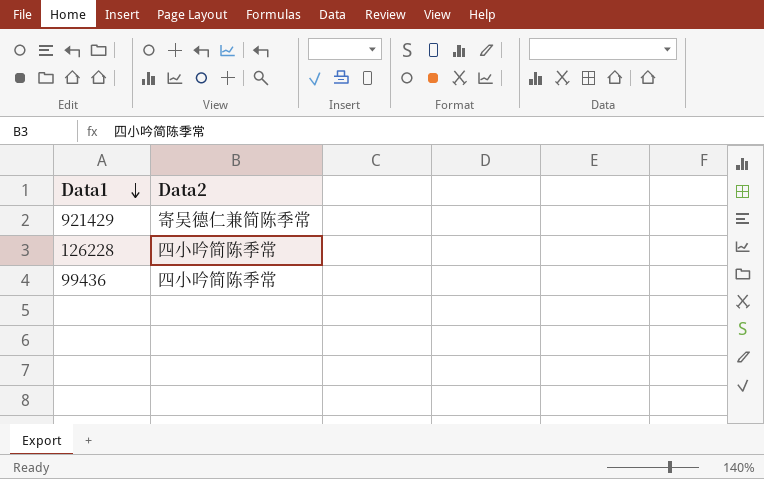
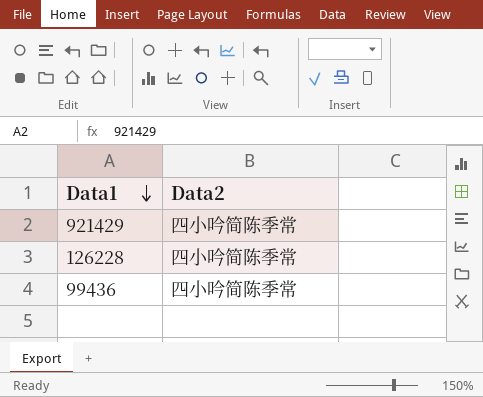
921429 | Data2: 寄吴德仁兼简陈季常 -> 四小吟简陈季常

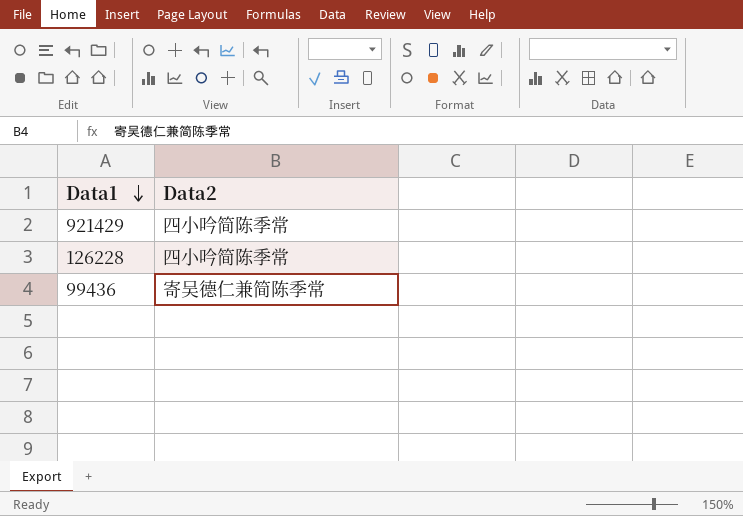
99436 | Data2: 四小吟简陈季常 -> 寄吴德仁兼简陈季常

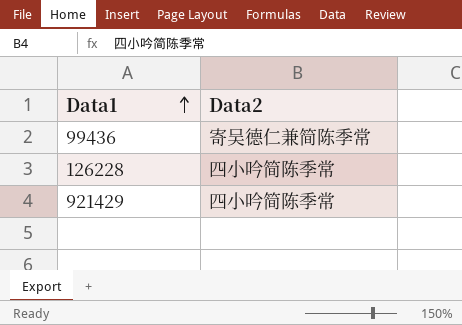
row order: Data1 descending -> Data1 ascending

